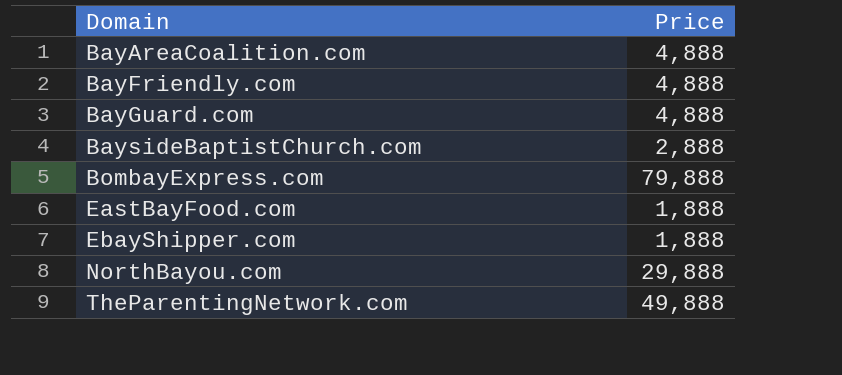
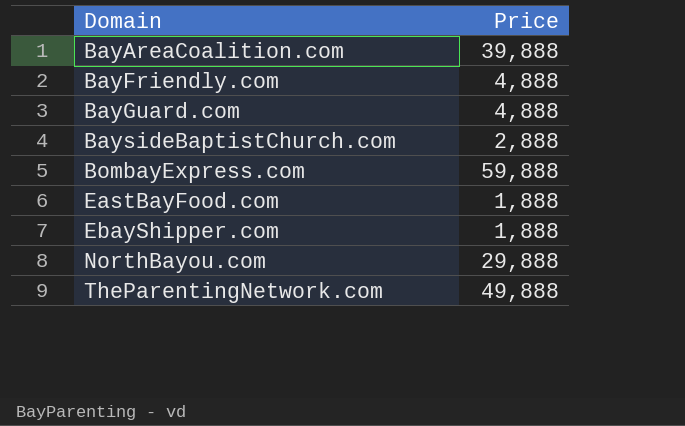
BayAreaCoalition.com | Price: 4,888 -> 39,888
BombayExpress.com | Price: 79,888 -> 59,888

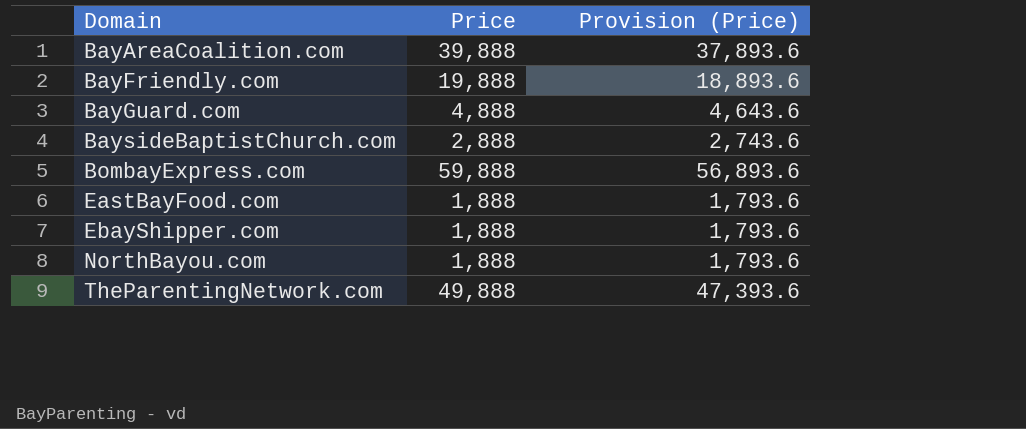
column Provision (Price) | formula: none -> [Price] * 0.95
BayFriendly.com | Price: 4,888 -> 19,888
NorthBayou.com | Price: 29,888 -> 1,888

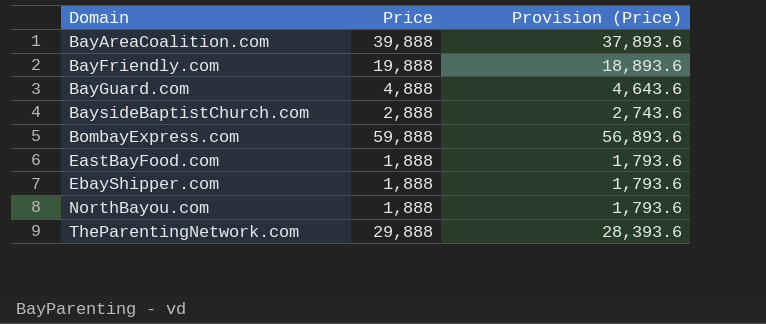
TheParentingNetwork.com | Price: 49,888 -> 29,888
TheParentingNetwork.com | Provision (Price): 47,393.6 -> 28,393.6

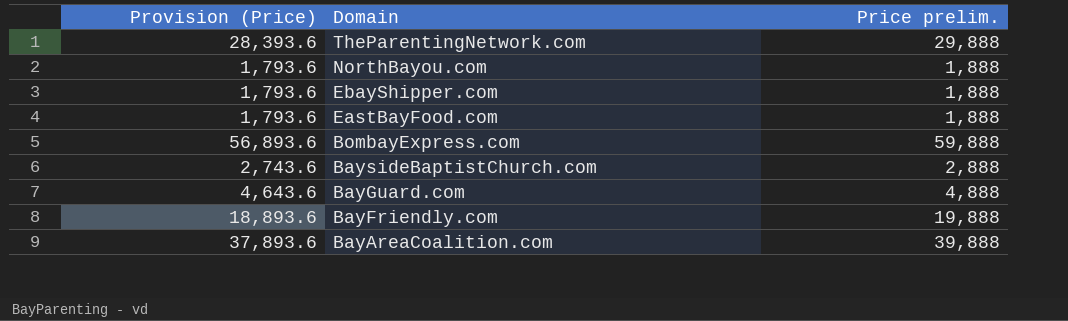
row order: Domain ascending -> Domain descending
column Provision (Price) | position: 3 -> 1
column name: Price -> Price prelim.

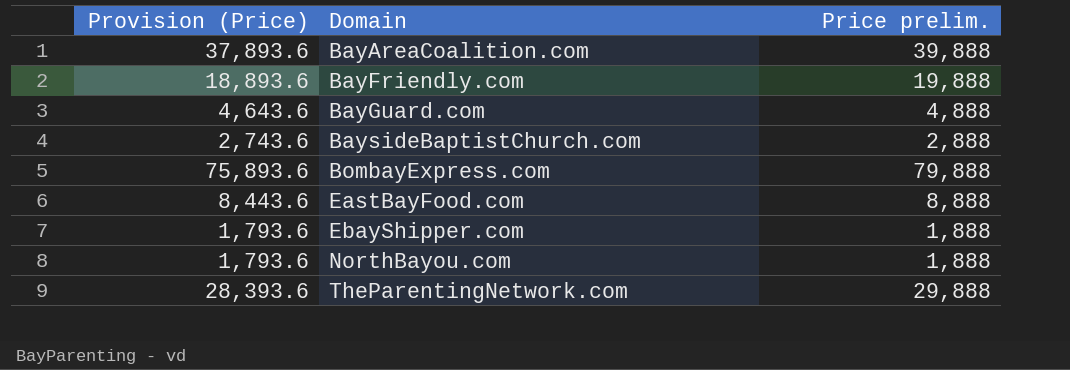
row order: Domain descending -> Domain ascending
BombayExpress.com | Provision (Price): 56,893.6 -> 75,893.6
BombayExpress.com | Price prelim.: 59,888 -> 79,888
EastBayFood.com | Provision (Price): 1,793.6 -> 8,443.6
EastBayFood.com | Price prelim.: 1,888 -> 8,888

